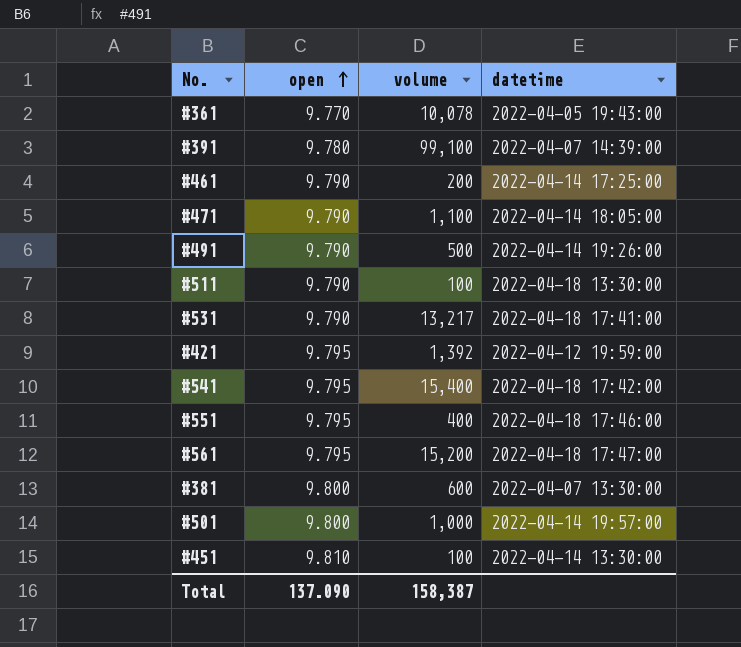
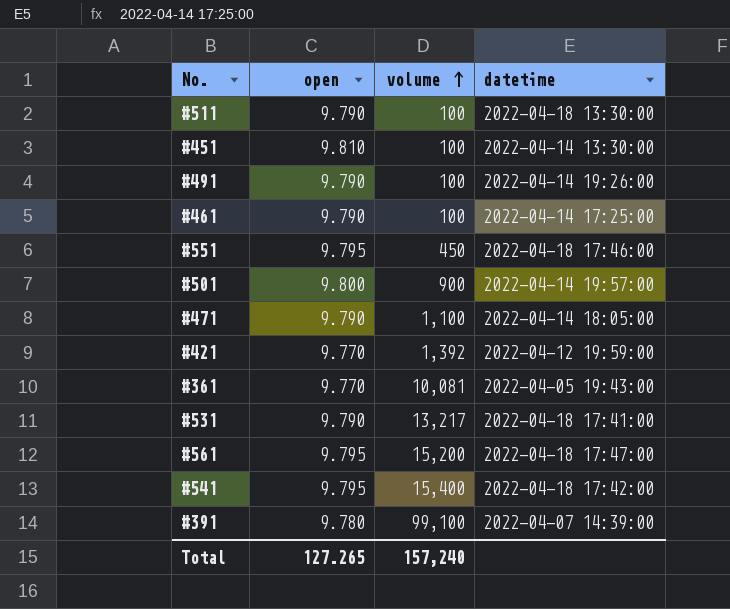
row order: open ascending -> volume ascending
row #381: 9.800 | 600 | 2022-04-07 13:30:00 -> none
#491 | volume: 500 -> 100
#461 | volume: 200 -> 100
#551 | volume: 400 -> 450
#501 | volume: 1,000 -> 900
#421 | open: 9.795 -> 9.770
#361 | volume: 10,078 -> 10,081
Total | open: 137.090 -> 127.265
Total | volume: 158,387 -> 157,240

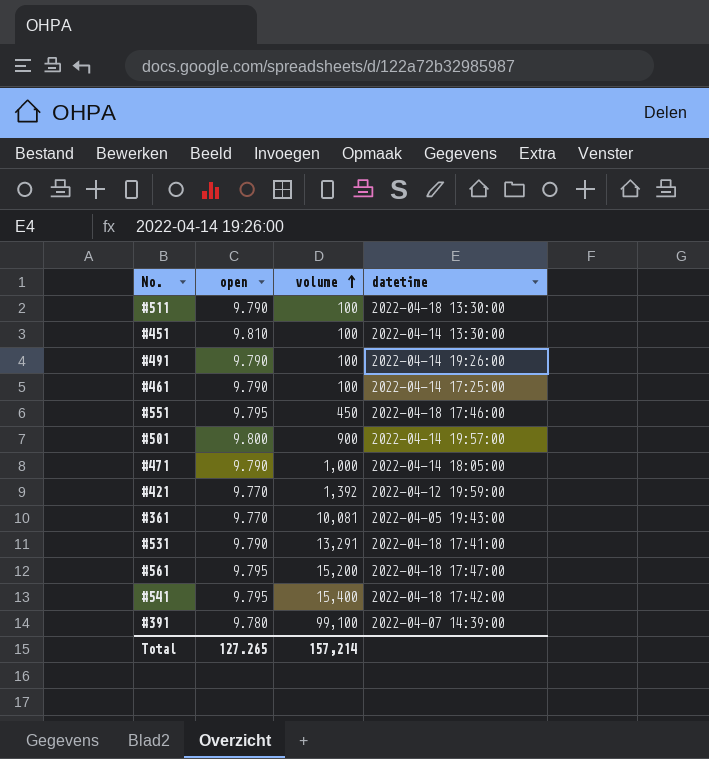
#471 | volume: 1,100 -> 1,000
#531 | volume: 13,217 -> 13,291
Total | volume: 157,240 -> 157,214

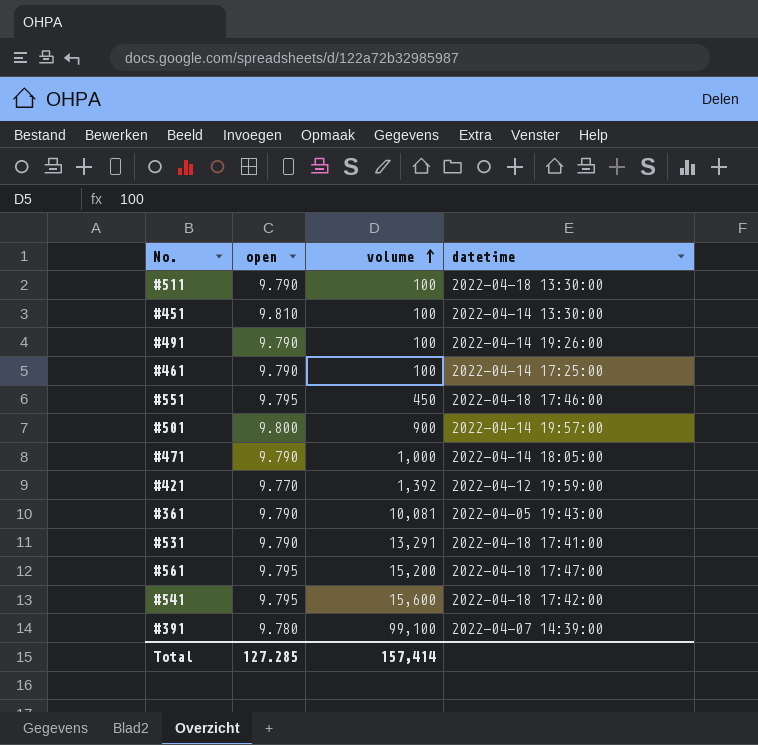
#361 | open: 9.770 -> 9.790
#541 | volume: 15,400 -> 15,600
Total | open: 127.265 -> 127.285
Total | volume: 157,214 -> 157,414

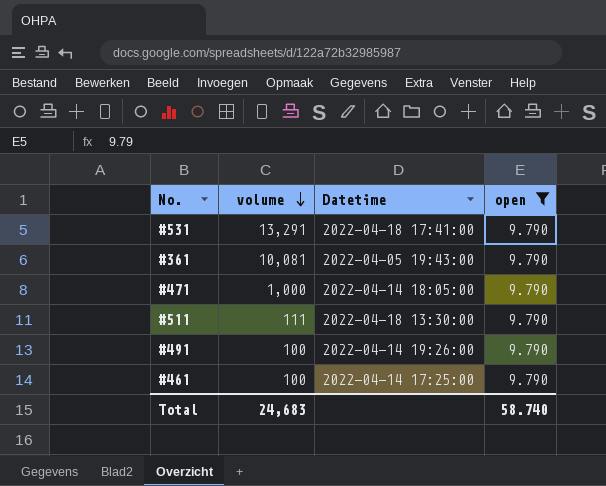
filter: none -> open = 9.790
row order: volume ascending -> volume descending
column name: datetime -> Datetime
column open | position: 2 -> 4
#511 | volume: 100 -> 111
Total | volume: 157,414 -> 24,683
Total | open: 127.285 -> 58.740

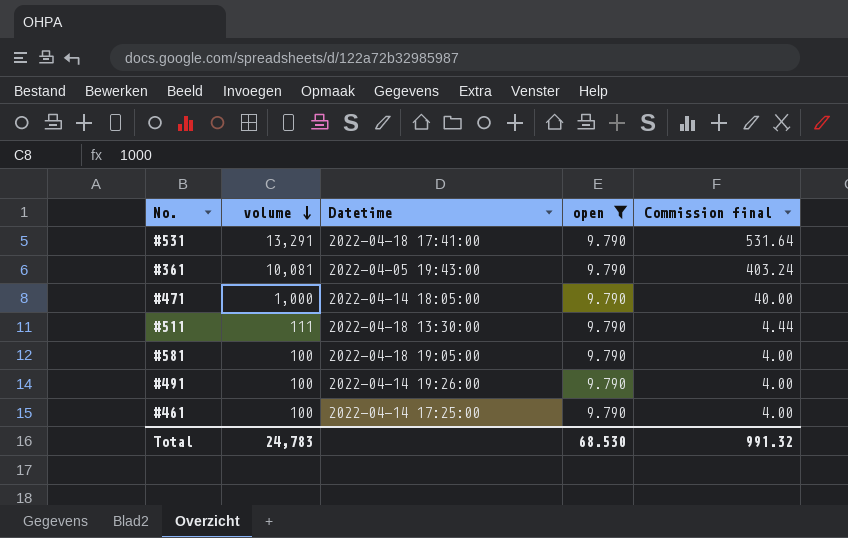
column Commission final | formula: none -> [volume] * 0.04
row #581: none -> 100 | 2022-04-18 19:05:00 | 9.790 | 4.00
Total | volume: 24,683 -> 24,783
Total | open: 58.740 -> 68.530

